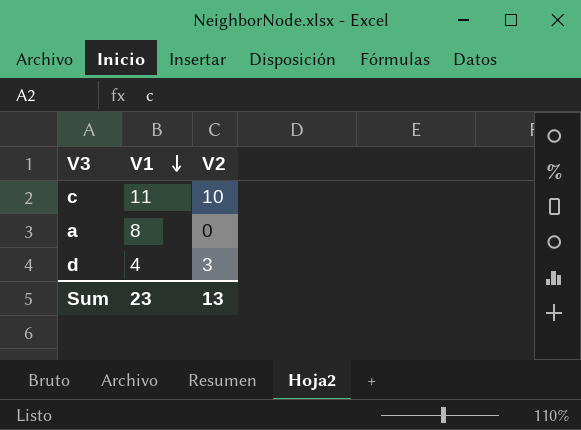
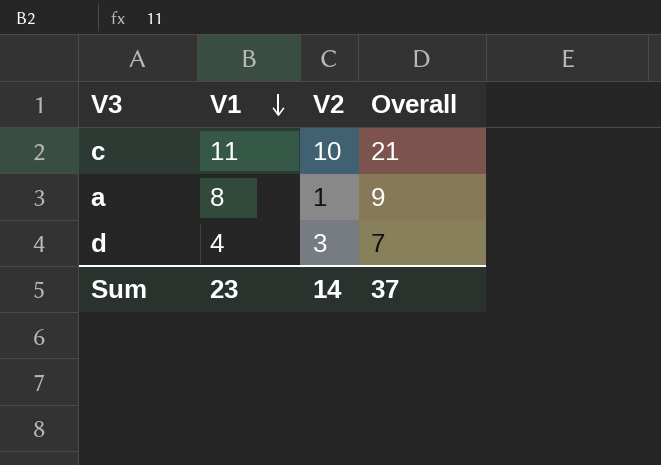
column Overall | formula: none -> [V1] + [V2]
a | V2: 0 -> 1
Sum | V2: 13 -> 14

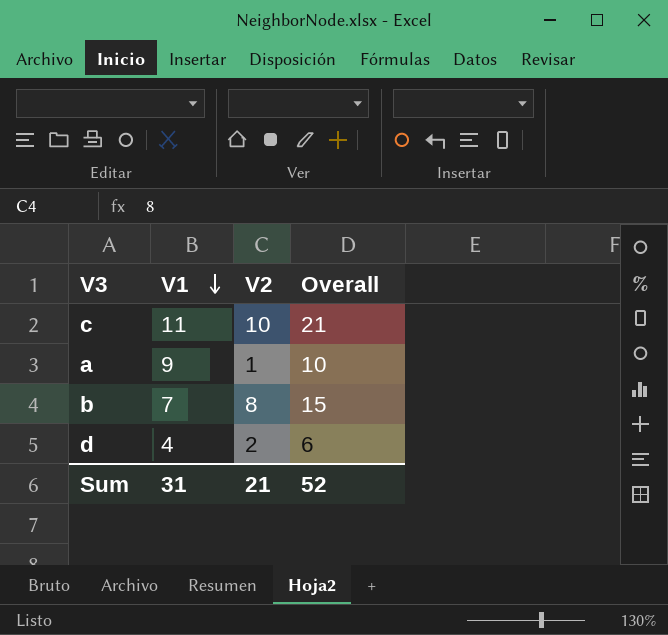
a | V1: 8 -> 9
a | Overall: 9 -> 10
row b: none -> 7 | 8 | 15
d | V2: 3 -> 2
d | Overall: 7 -> 6
Sum | V1: 23 -> 31
Sum | V2: 14 -> 21
Sum | Overall: 37 -> 52

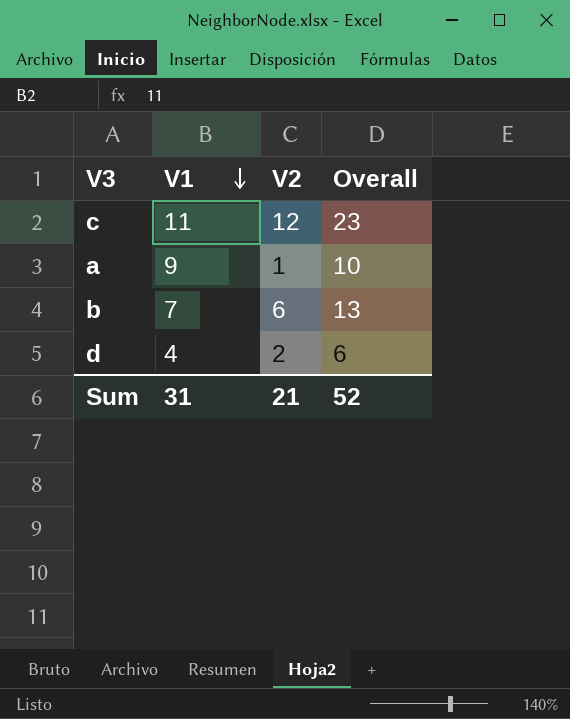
c | V2: 10 -> 12
c | Overall: 21 -> 23
b | V2: 8 -> 6
b | Overall: 15 -> 13

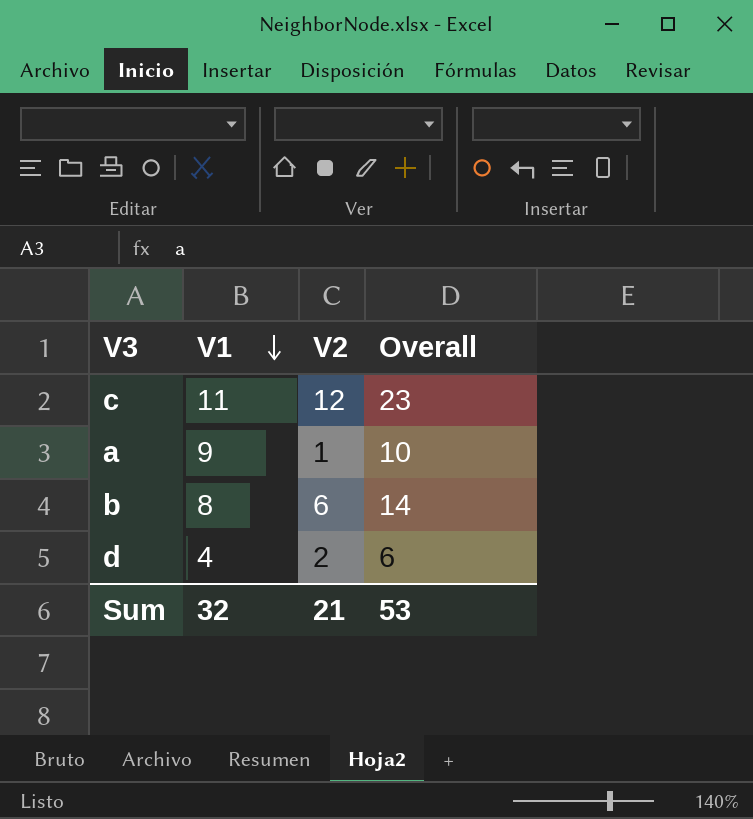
b | V1: 7 -> 8
b | Overall: 13 -> 14
Sum | V1: 31 -> 32
Sum | Overall: 52 -> 53

